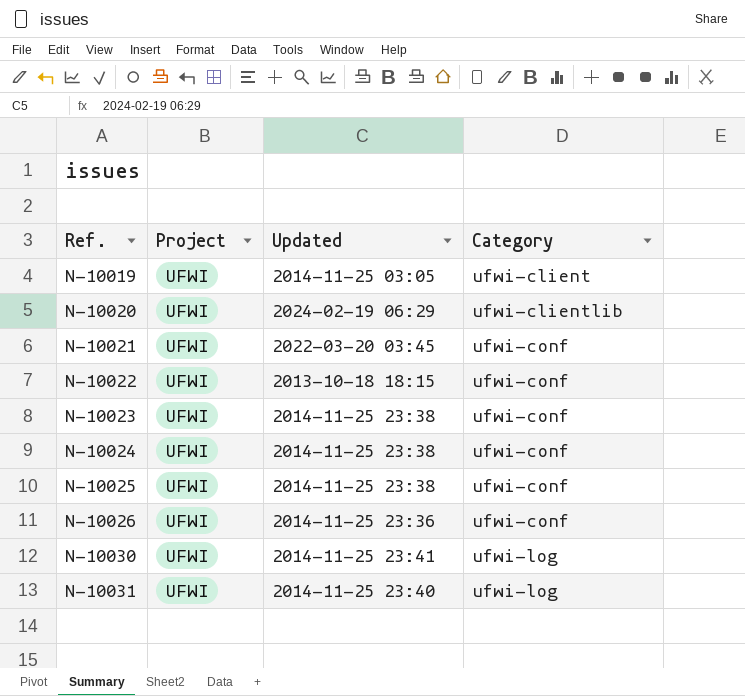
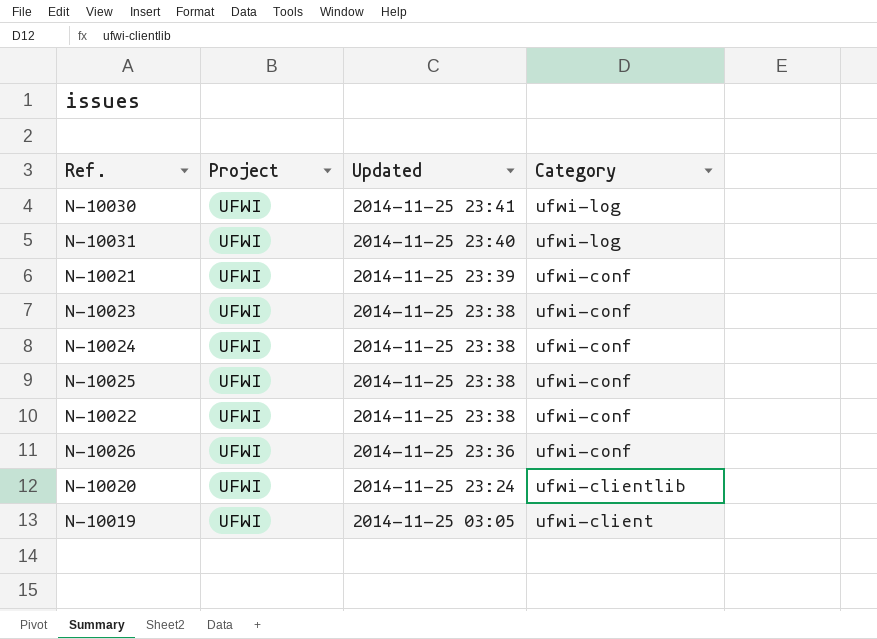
row order: Ref. ascending -> Updated descending
N-10021 | Updated: 2022-03-20 03:45 -> 2014-11-25 23:39
N-10022 | Updated: 2013-10-18 18:15 -> 2014-11-25 23:38
N-10020 | Updated: 2024-02-19 06:29 -> 2014-11-25 23:24

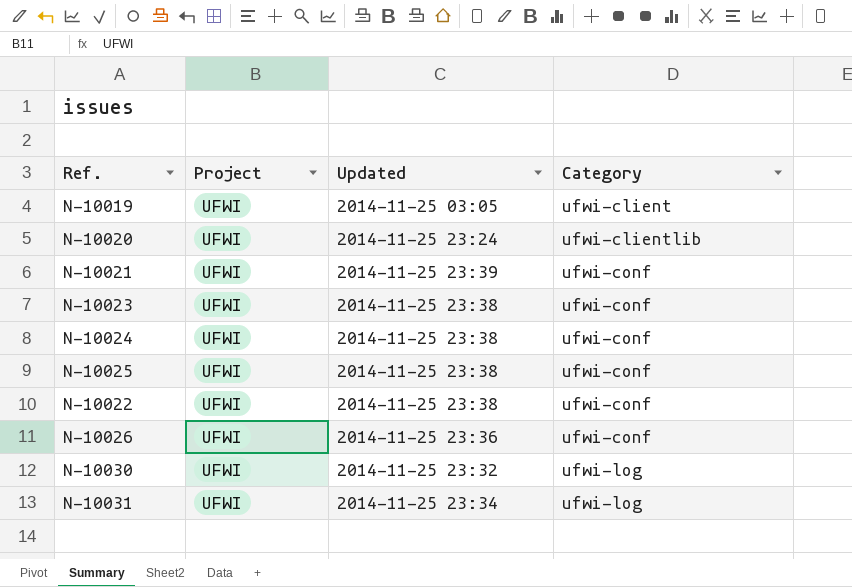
row order: Updated descending -> Category ascending
N-10030 | Updated: 2014-11-25 23:41 -> 2014-11-25 23:32
N-10031 | Updated: 2014-11-25 23:40 -> 2014-11-25 23:34

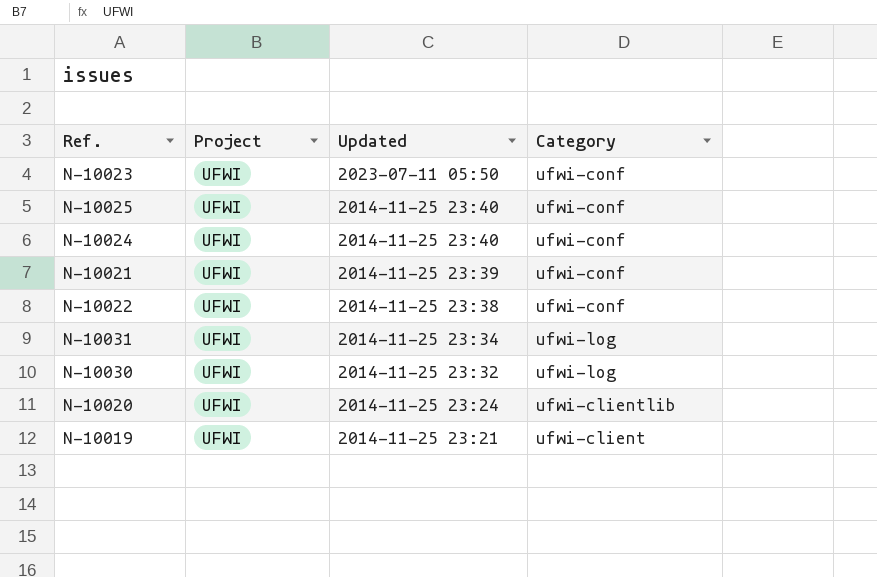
row order: Category ascending -> Updated descending
row N-10026: UFWI | 2014-11-25 23:36 | ufwi-conf -> none
N-10023 | Updated: 2014-11-25 23:38 -> 2023-07-11 05:50
N-10025 | Updated: 2014-11-25 23:38 -> 2014-11-25 23:40
N-10024 | Updated: 2014-11-25 23:38 -> 2014-11-25 23:40
N-10019 | Updated: 2014-11-25 03:05 -> 2014-11-25 23:21

